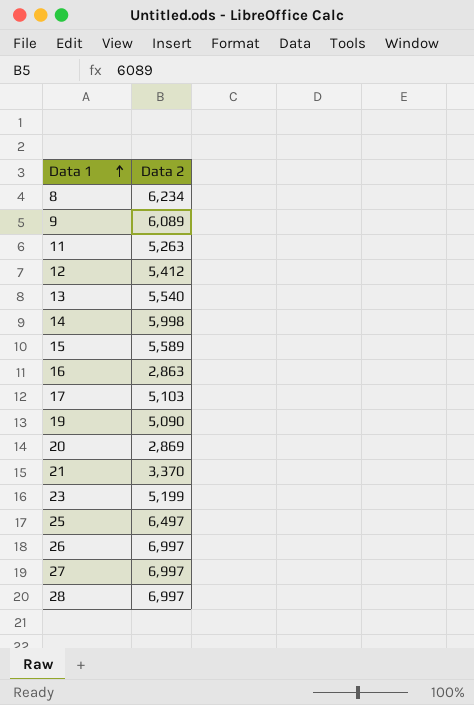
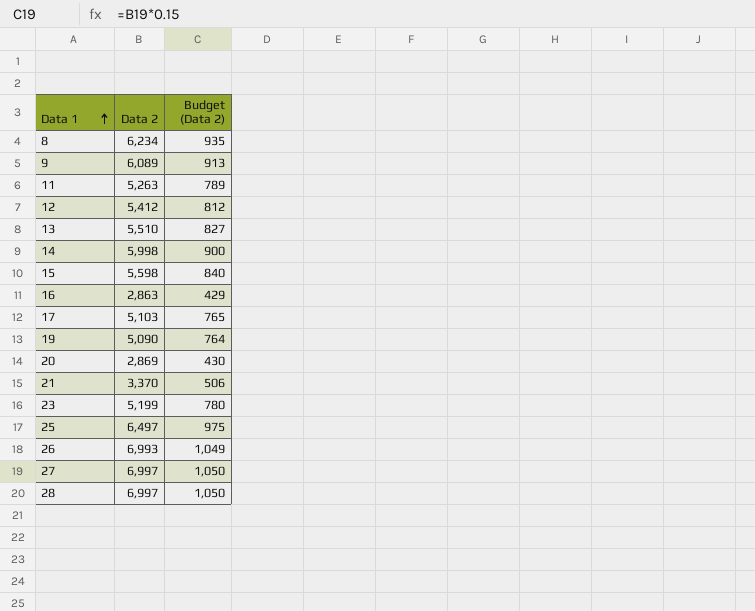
column Budget (Data 2) | formula: none -> [Data 2] * 0.15
13 | Data 2: 5,540 -> 5,510
15 | Data 2: 5,589 -> 5,598
26 | Data 2: 6,997 -> 6,993

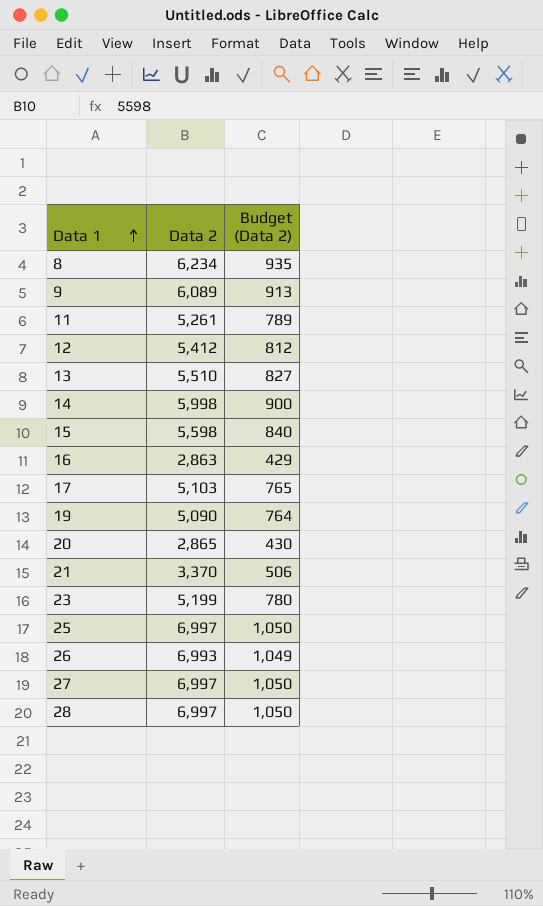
11 | Data 2: 5,263 -> 5,261
20 | Data 2: 2,869 -> 2,865
25 | Data 2: 6,497 -> 6,997
25 | Budget (Data 2): 975 -> 1,050

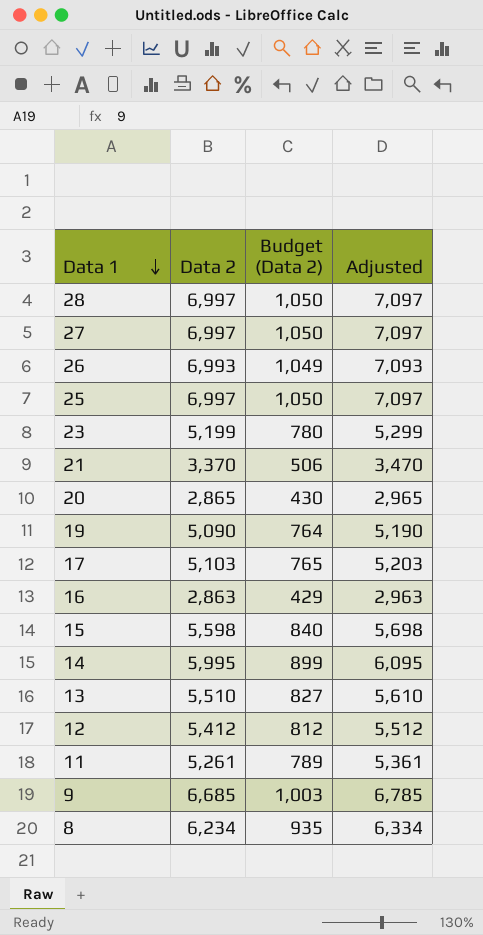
row order: Data 1 ascending -> Data 1 descending
column Adjusted | formula: none -> [Data 2] + 100
14 | Data 2: 5,998 -> 5,995
14 | Budget (Data 2): 900 -> 899
9 | Data 2: 6,089 -> 6,685
9 | Budget (Data 2): 913 -> 1,003

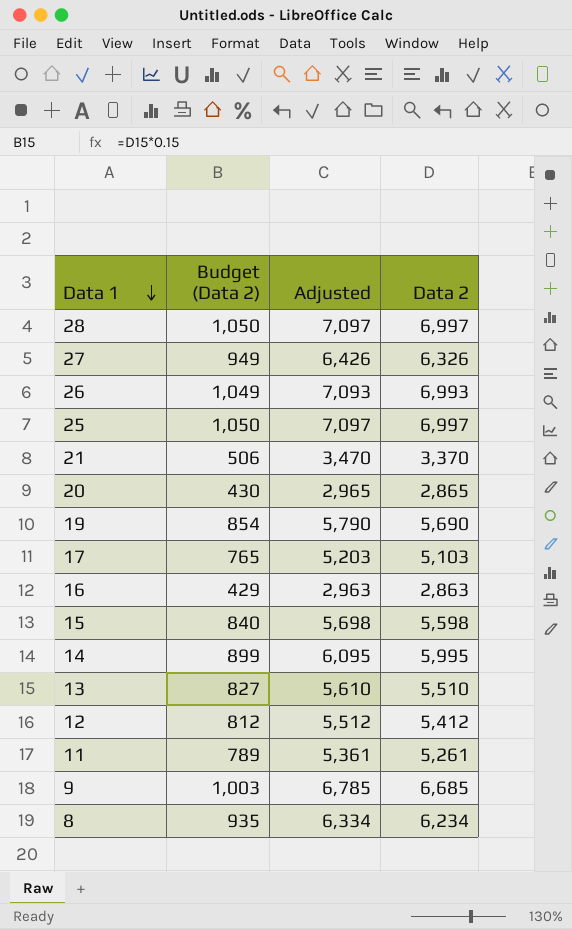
column Data 2 | position: 2 -> 4
row 23: 5,199 | 780 | 5,299 -> none
27 | Budget (Data 2): 1,050 -> 949
27 | Adjusted: 7,097 -> 6,426
27 | Data 2: 6,997 -> 6,326
19 | Budget (Data 2): 764 -> 854
19 | Adjusted: 5,190 -> 5,790
19 | Data 2: 5,090 -> 5,690

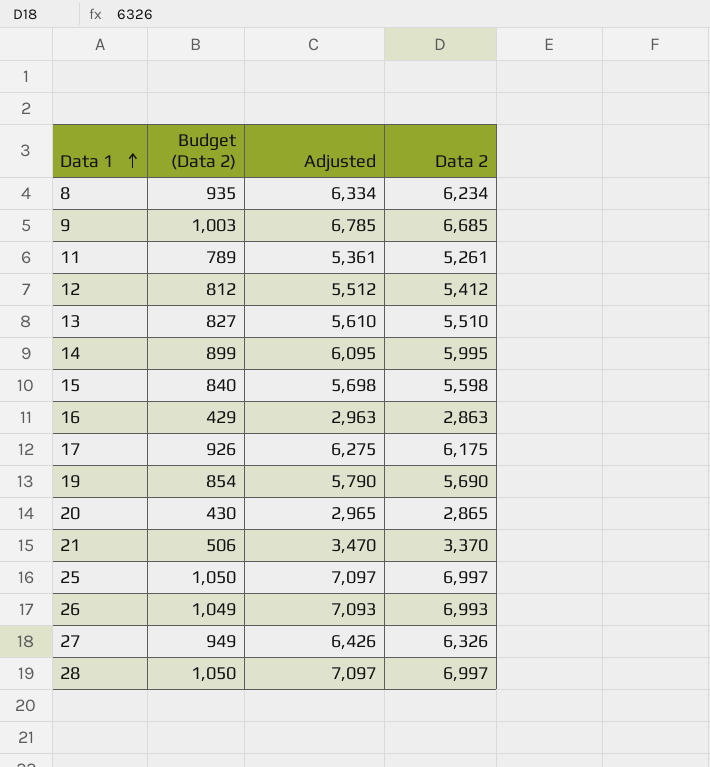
row order: Data 1 descending -> Data 1 ascending
17 | Budget (Data 2): 765 -> 926
17 | Adjusted: 5,203 -> 6,275
17 | Data 2: 5,103 -> 6,175

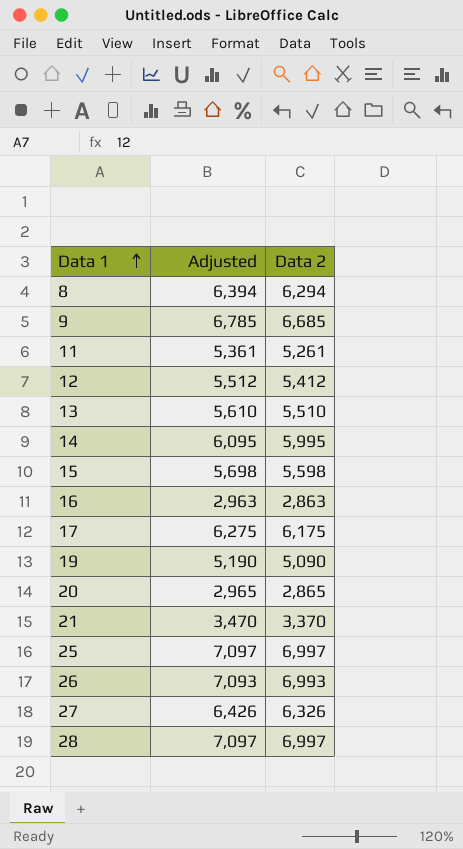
column Budget (Data 2) | formula: [Data 2] * 0.15 -> none
8 | Adjusted: 6,334 -> 6,394
8 | Data 2: 6,234 -> 6,294
19 | Adjusted: 5,790 -> 5,190
19 | Data 2: 5,690 -> 5,090

